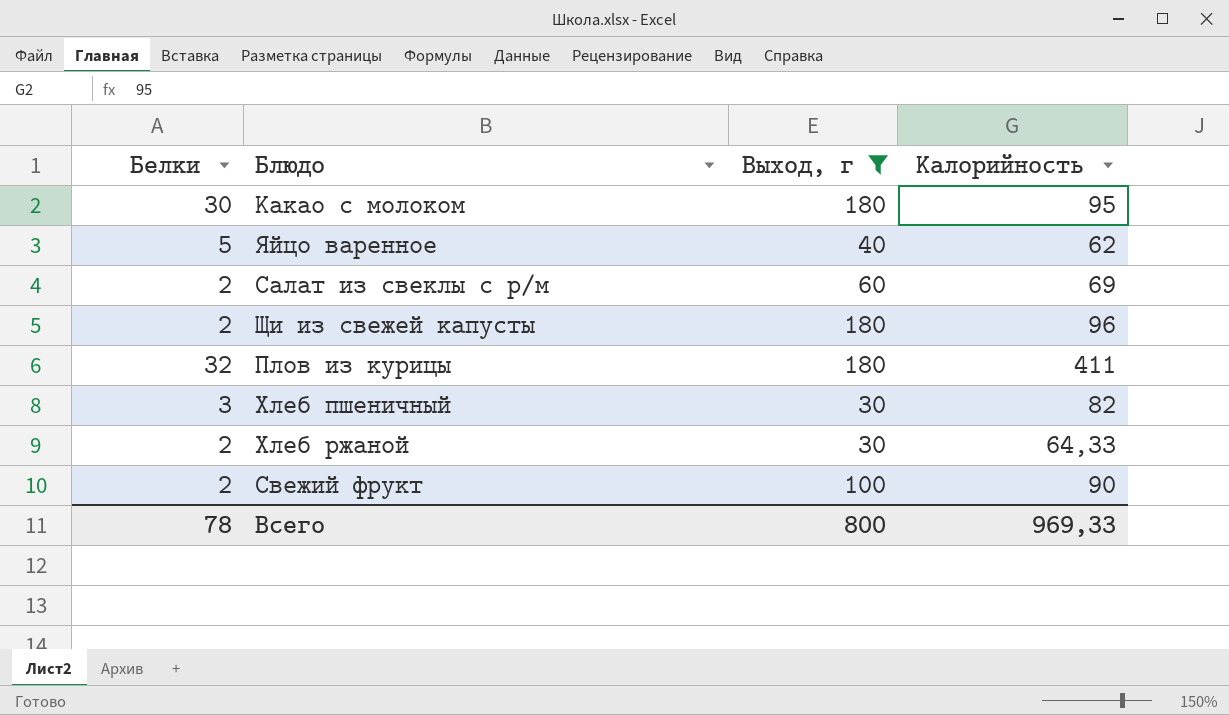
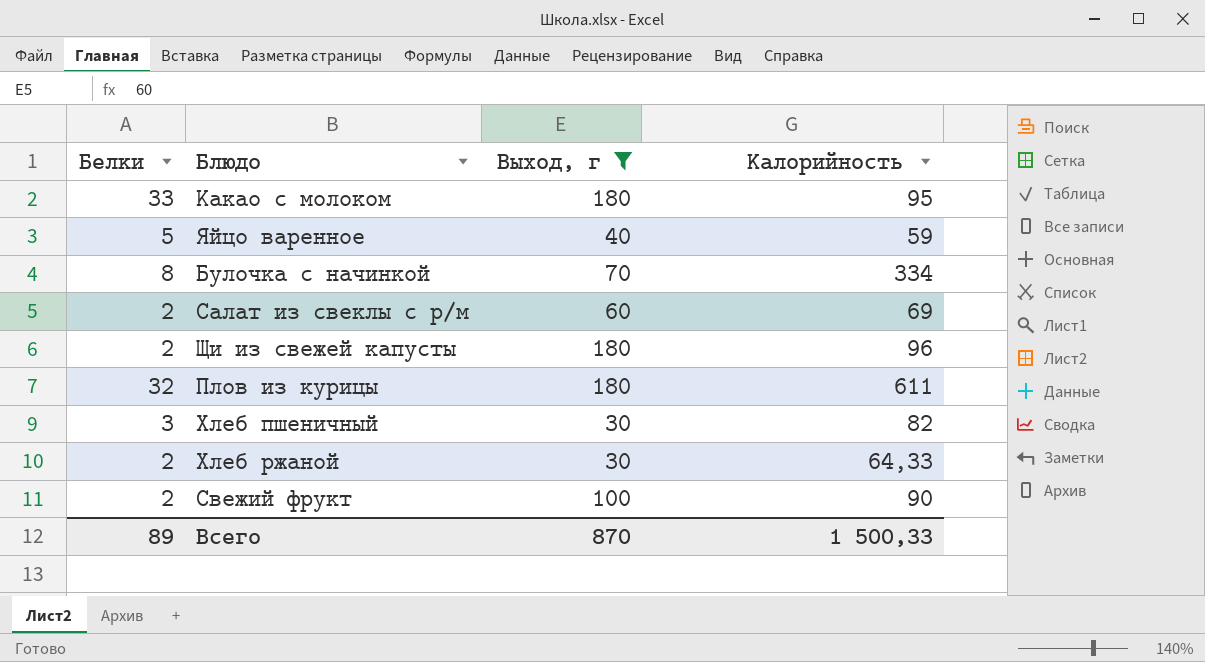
Какао с молоком | Белки: 30 -> 33
Яйцо варенное | Калорийность: 62 -> 59
row Булочка с начинкой: none -> 8 | 70 | 334
Плов из курицы | Калорийность: 411 -> 611
Всего | Белки: 78 -> 89
Всего | Выход, г: 800 -> 870
Всего | Калорийность: 969,33 -> 1 500,33

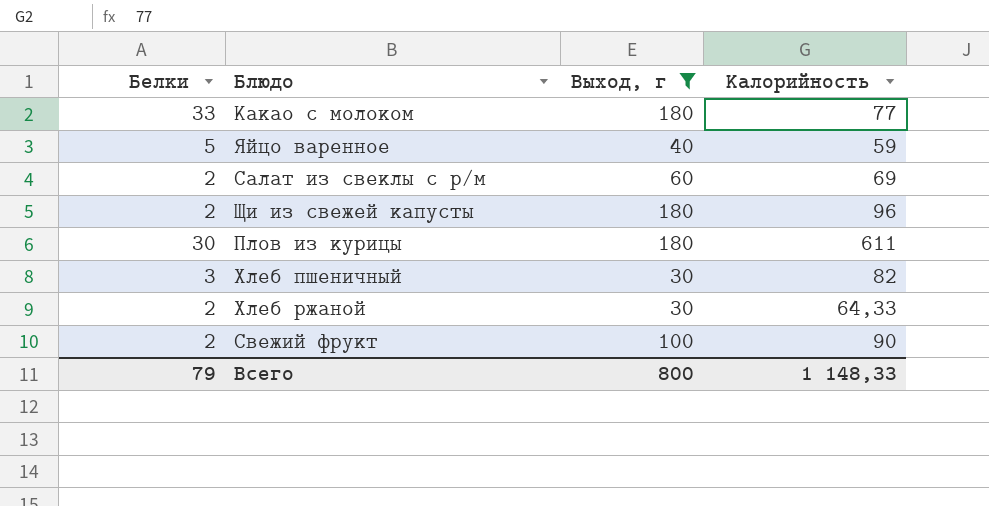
row Булочка с начинкой: 8 | 70 | 334 -> none
Какао с молоком | Калорийность: 95 -> 77
Плов из курицы | Белки: 32 -> 30
Всего | Белки: 89 -> 79
Всего | Выход, г: 870 -> 800
Всего | Калорийность: 1 500,33 -> 1 148,33

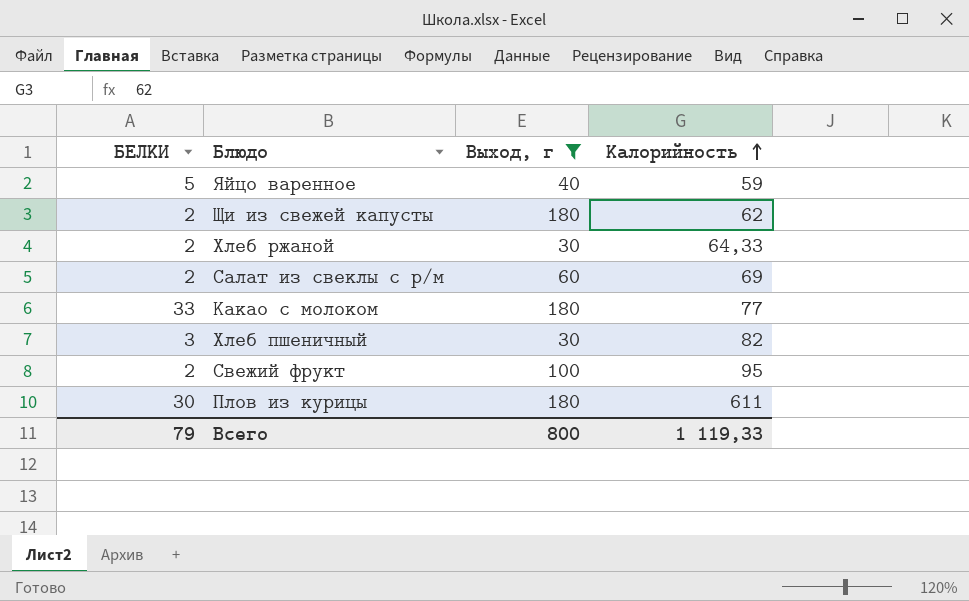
row order: none -> Калорийность ascending
column name: Белки -> БЕЛКИ
Щи из свежей капусты | Калорийность: 96 -> 62
Свежий фрукт | Калорийность: 90 -> 95
Всего | Калорийность: 1 148,33 -> 1 119,33

